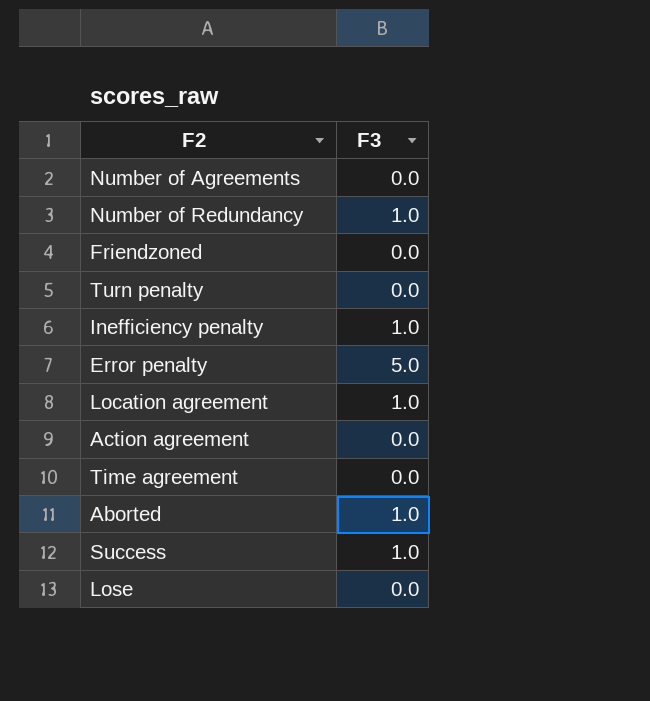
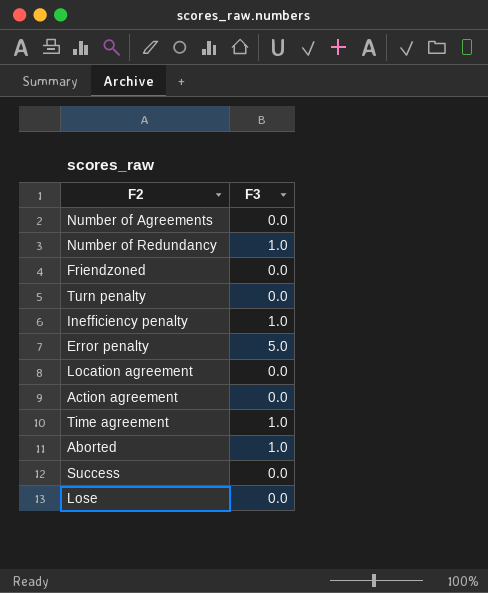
Location agreement | F3: 1.0 -> 0.0
Time agreement | F3: 0.0 -> 1.0
Success | F3: 1.0 -> 0.0

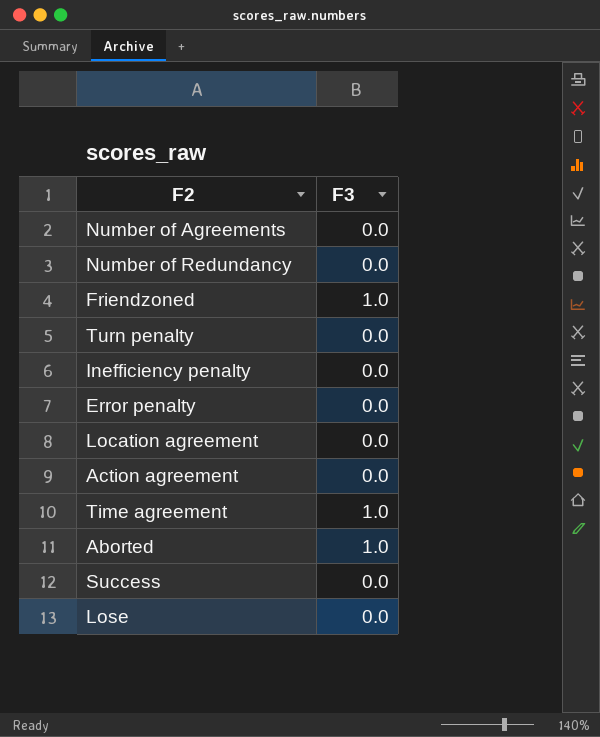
Number of Redundancy | F3: 1.0 -> 0.0
Friendzoned | F3: 0.0 -> 1.0
Inefficiency penalty | F3: 1.0 -> 0.0
Error penalty | F3: 5.0 -> 0.0

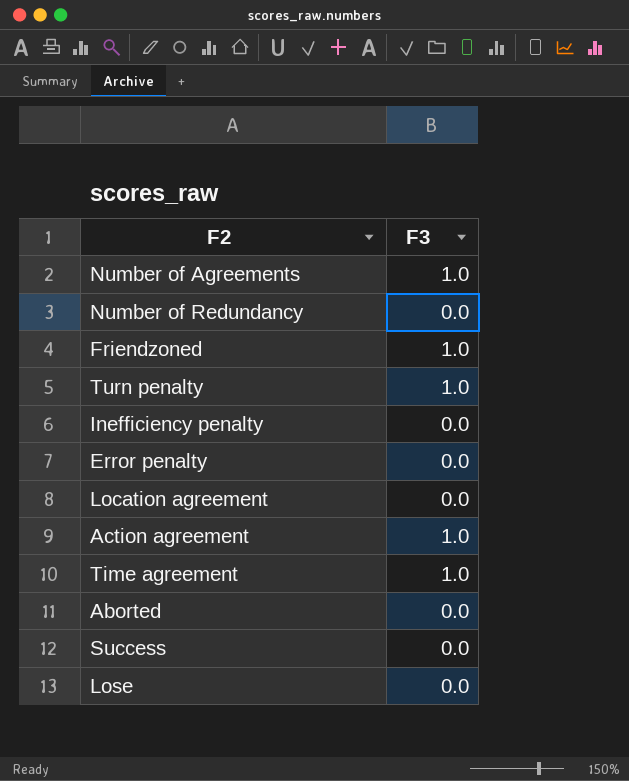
Number of Agreements | F3: 0.0 -> 1.0
Turn penalty | F3: 0.0 -> 1.0
Action agreement | F3: 0.0 -> 1.0
Aborted | F3: 1.0 -> 0.0

